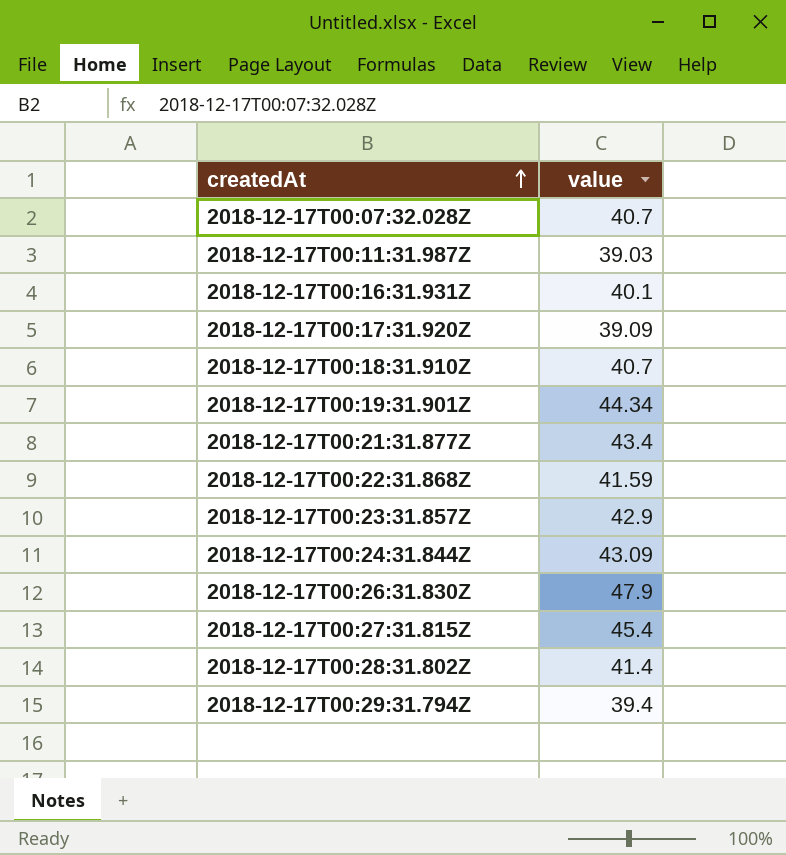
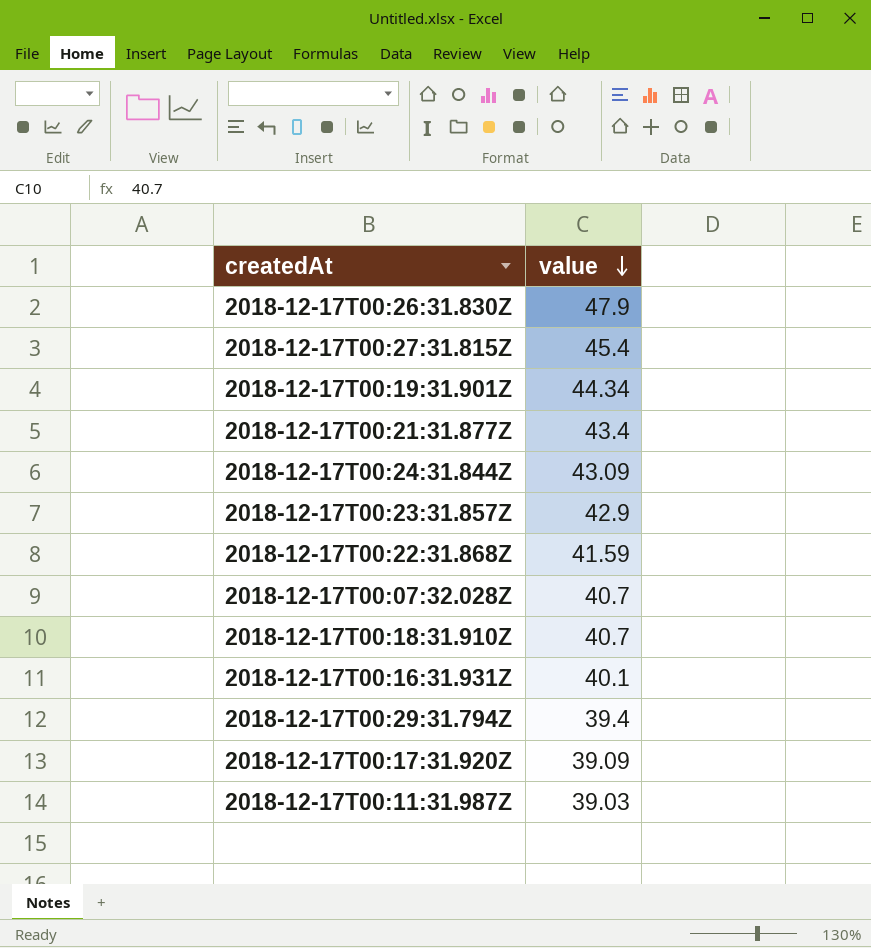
row order: createdAt ascending -> value descending
row 2018-12-17T00:28:31.802Z: 41.4 -> none

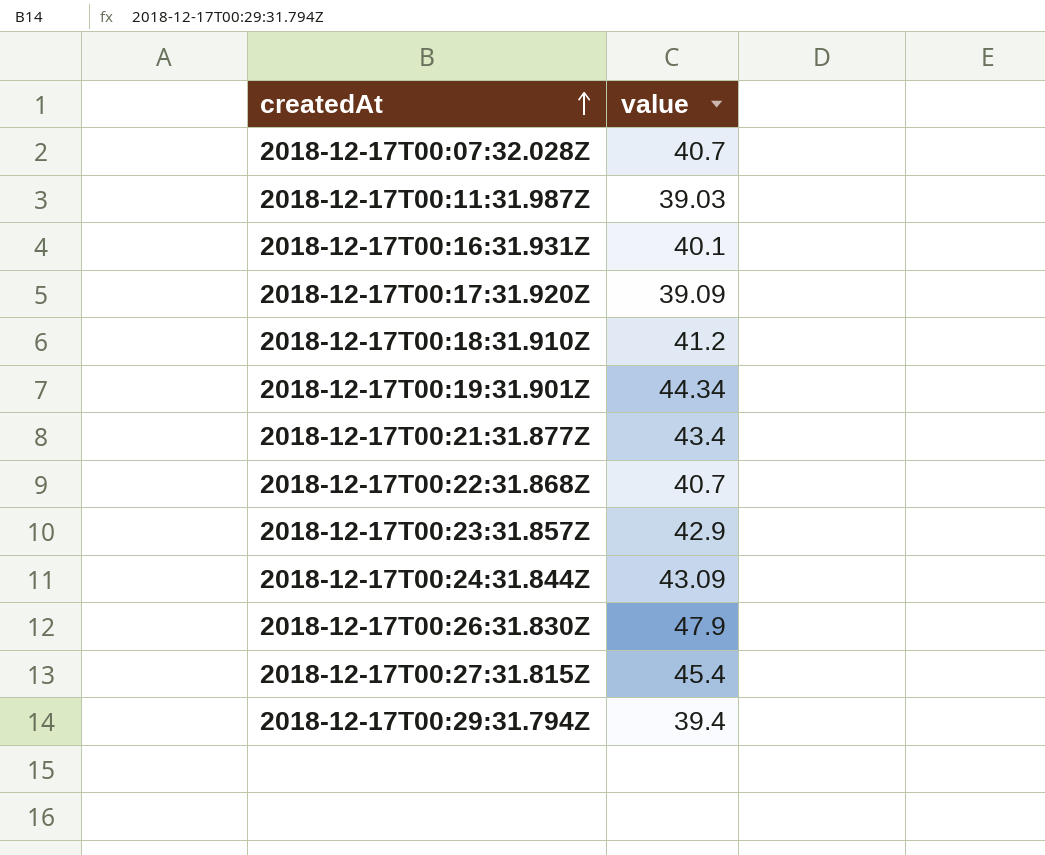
row order: value descending -> createdAt ascending
2018-12-17T00:18:31.910Z | value: 40.7 -> 41.2
2018-12-17T00:22:31.868Z | value: 41.59 -> 40.7

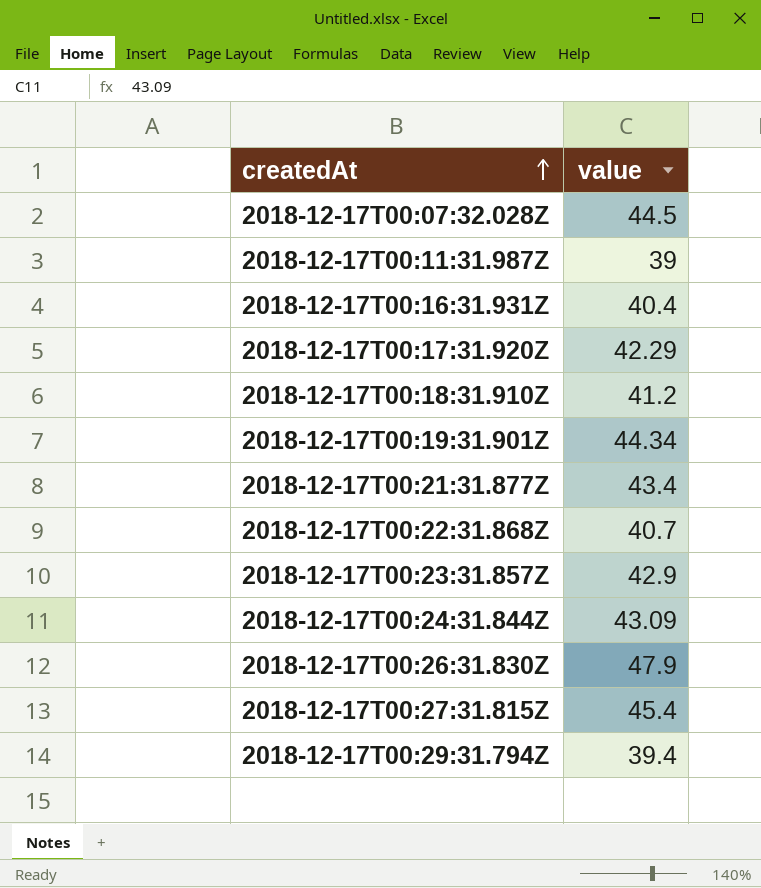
2018-12-17T00:07:32.028Z | value: 40.7 -> 44.5
2018-12-17T00:11:31.987Z | value: 39.03 -> 39
2018-12-17T00:16:31.931Z | value: 40.1 -> 40.4
2018-12-17T00:17:31.920Z | value: 39.09 -> 42.29

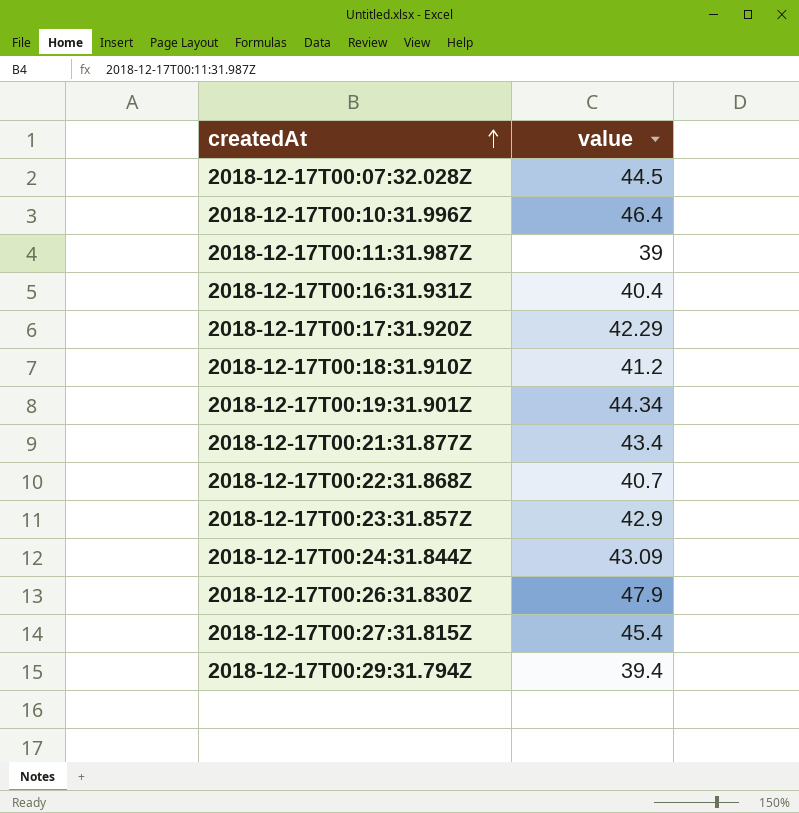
row 2018-12-17T00:10:31.996Z: none -> 46.4

